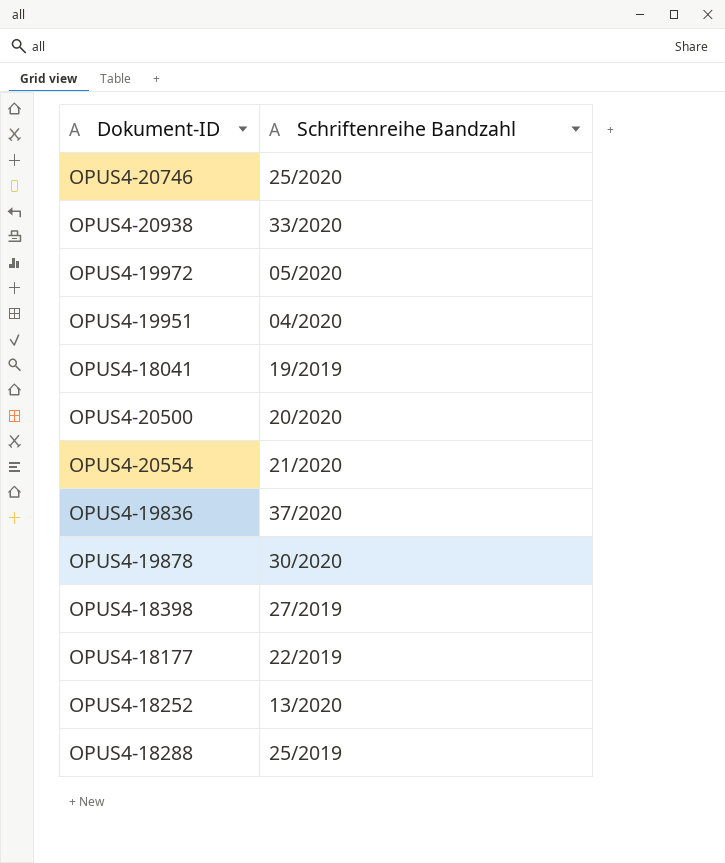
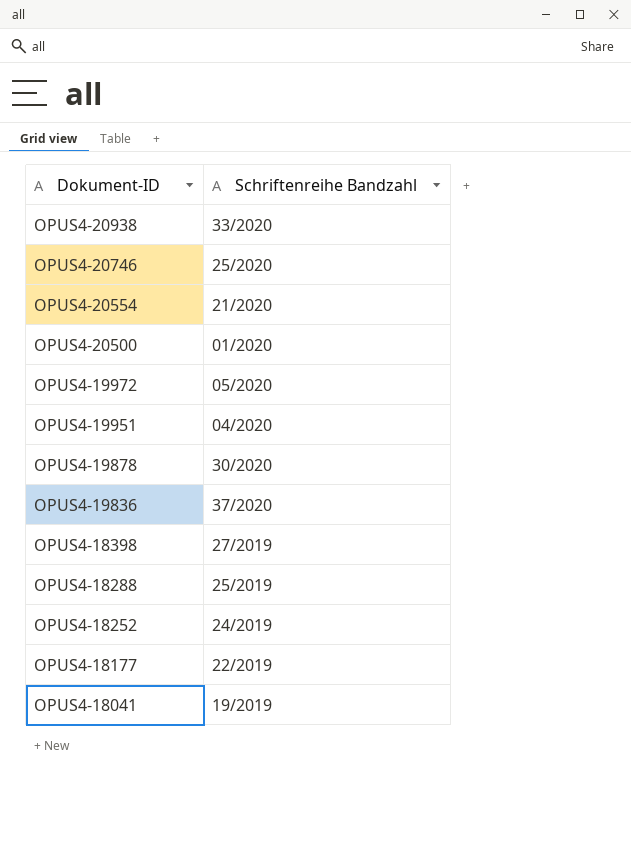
row order: none -> Dokument-ID descending
OPUS4-20500 | Schriftenreihe Bandzahl: 20/2020 -> 01/2020
OPUS4-18252 | Schriftenreihe Bandzahl: 13/2020 -> 24/2019

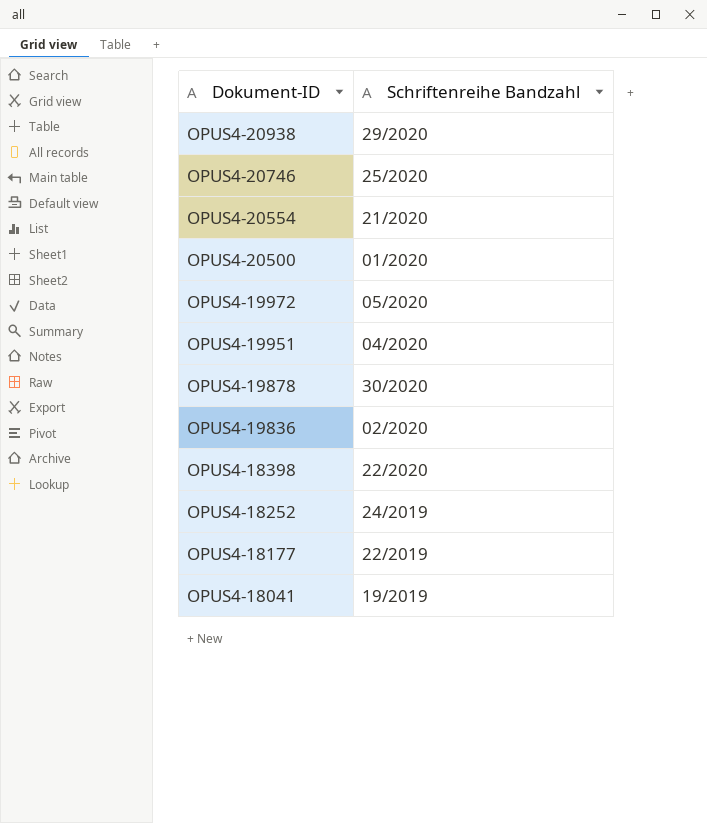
row OPUS4-18288: 25/2019 -> none
OPUS4-20938 | Schriftenreihe Bandzahl: 33/2020 -> 29/2020
OPUS4-19836 | Schriftenreihe Bandzahl: 37/2020 -> 02/2020
OPUS4-18398 | Schriftenreihe Bandzahl: 27/2019 -> 22/2020

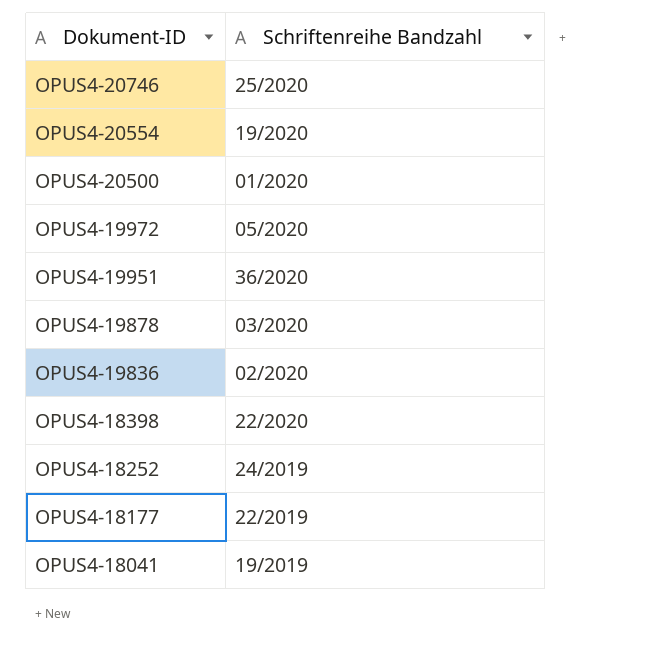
row OPUS4-20938: 29/2020 -> none
OPUS4-20554 | Schriftenreihe Bandzahl: 21/2020 -> 19/2020
OPUS4-19951 | Schriftenreihe Bandzahl: 04/2020 -> 36/2020
OPUS4-19878 | Schriftenreihe Bandzahl: 30/2020 -> 03/2020

